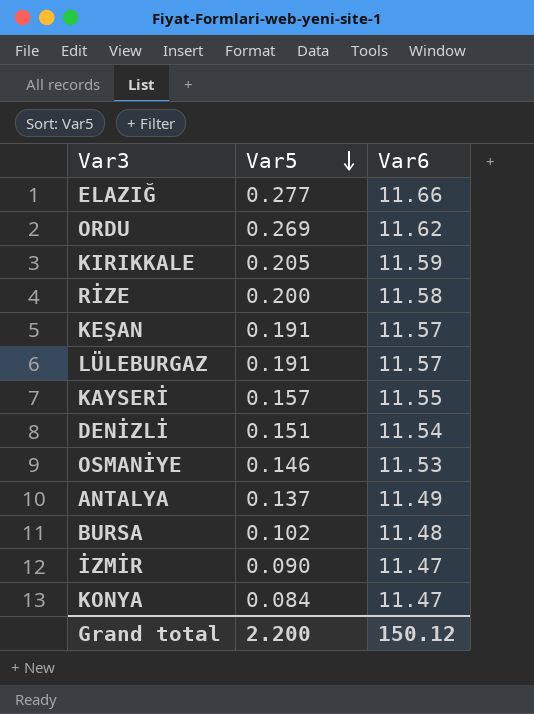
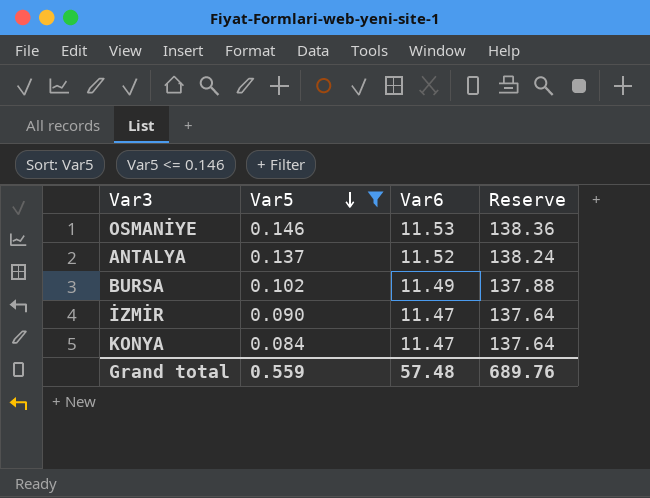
filter: none -> Var5 <= 0.146
column Reserve | formula: none -> [Var6] * 12
ANTALYA | Var6: 11.49 -> 11.52
BURSA | Var6: 11.48 -> 11.49
Grand total | Var5: 2.200 -> 0.559
Grand total | Var6: 150.12 -> 57.48

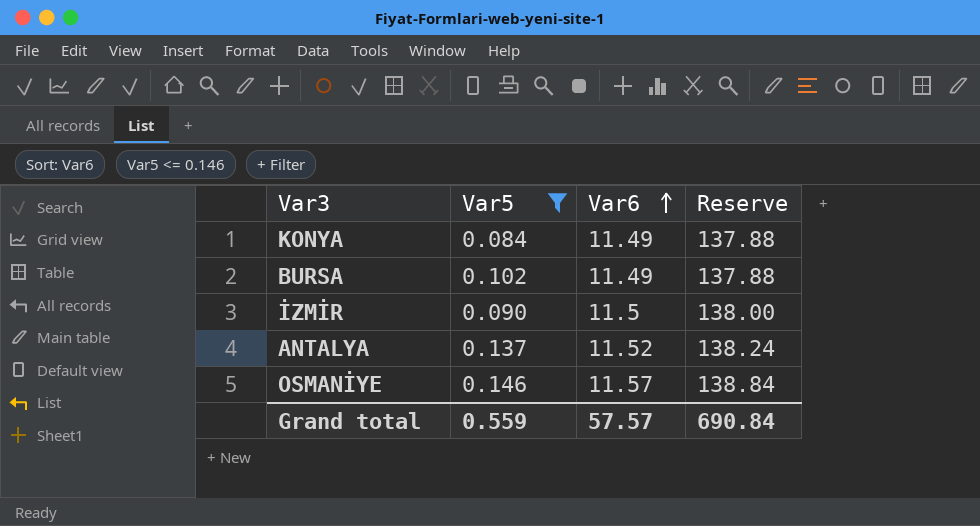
row order: Var5 descending -> Var6 ascending
KONYA | Var6: 11.47 -> 11.49
KONYA | Reserve: 137.64 -> 137.88
İZMİR | Var6: 11.47 -> 11.5
İZMİR | Reserve: 137.64 -> 138.00
OSMANİYE | Var6: 11.53 -> 11.57
OSMANİYE | Reserve: 138.36 -> 138.84
Grand total | Var6: 57.48 -> 57.57
Grand total | Reserve: 689.76 -> 690.84

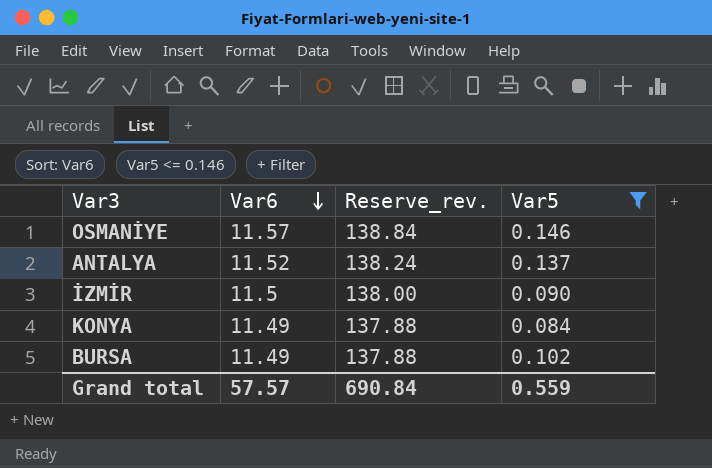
row order: Var6 ascending -> Var6 descending
column name: Reserve -> Reserve_rev.
column Var5 | position: 2 -> 4

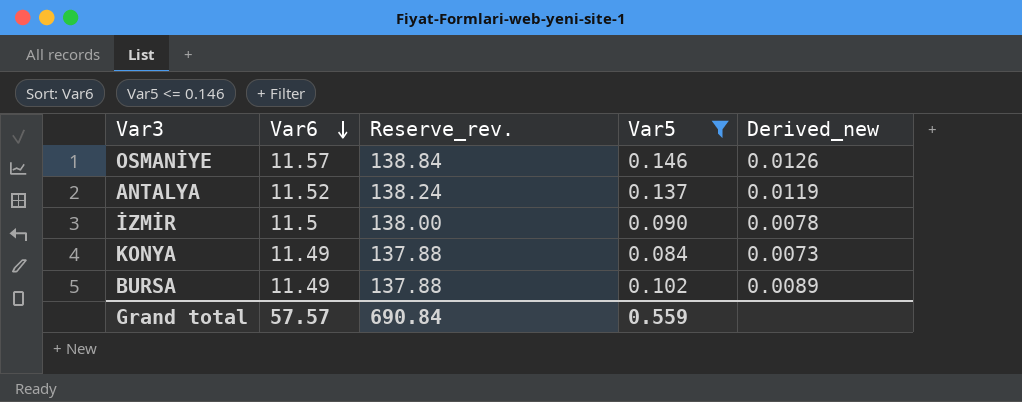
column Derived_new | formula: none -> [Var5] / [Var6]

